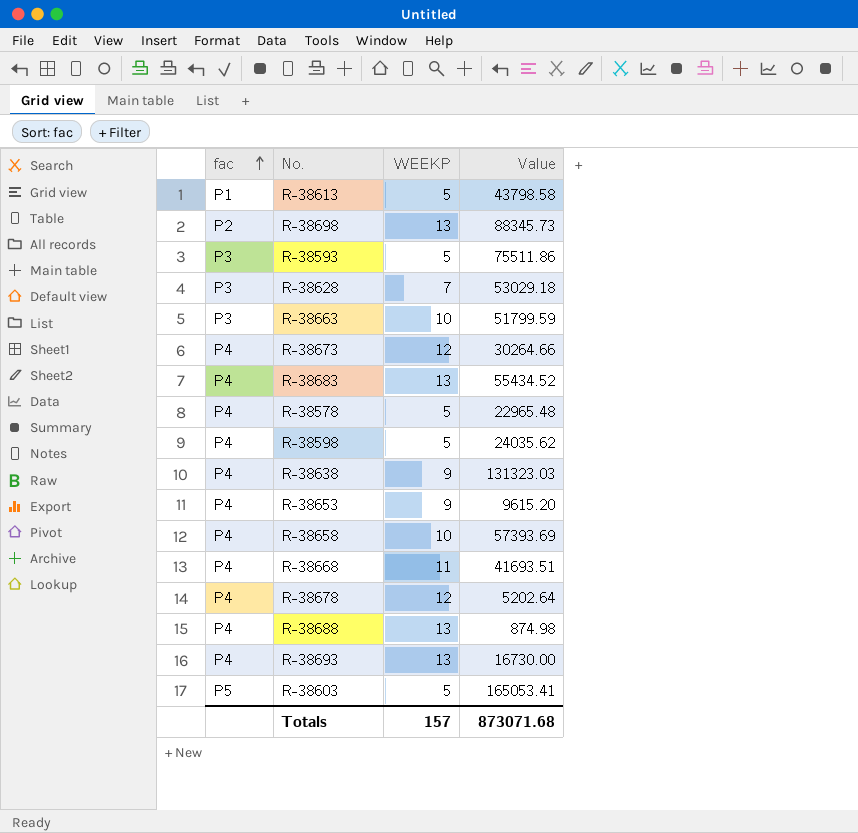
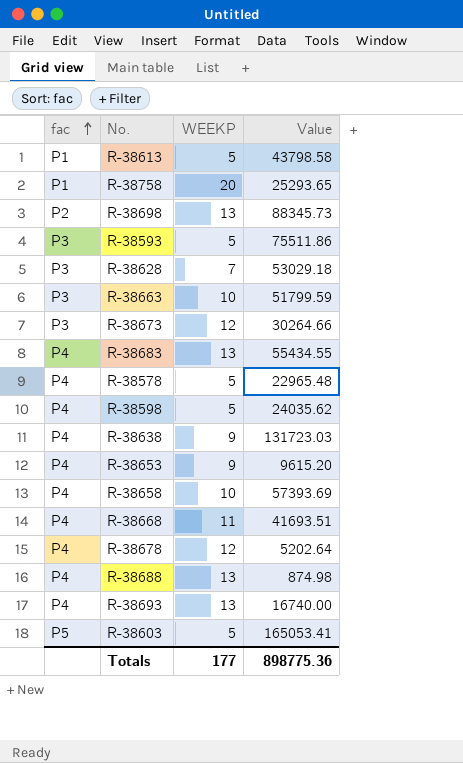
row R-38758: none -> P1 | 20 | 25293.65
R-38673 | fac: P4 -> P3
R-38683 | Value: 55434.52 -> 55434.55
R-38638 | Value: 131323.03 -> 131723.03
R-38693 | Value: 16730.00 -> 16740.00
Totals | WEEKP: 157 -> 177
Totals | Value: 873071.68 -> 898775.36

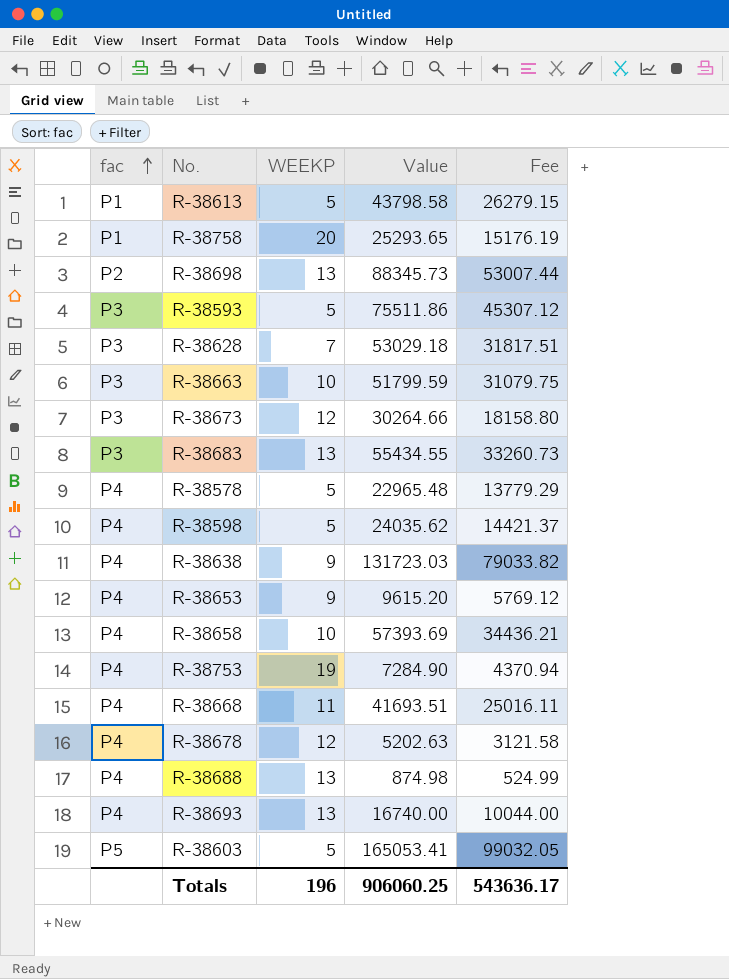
column Fee | formula: none -> [Value] * 0.6
R-38683 | fac: P4 -> P3
row R-38753: none -> P4 | 19 | 7284.90 | 4370.94
R-38678 | Value: 5202.64 -> 5202.63
Totals | WEEKP: 177 -> 196
Totals | Value: 898775.36 -> 906060.25

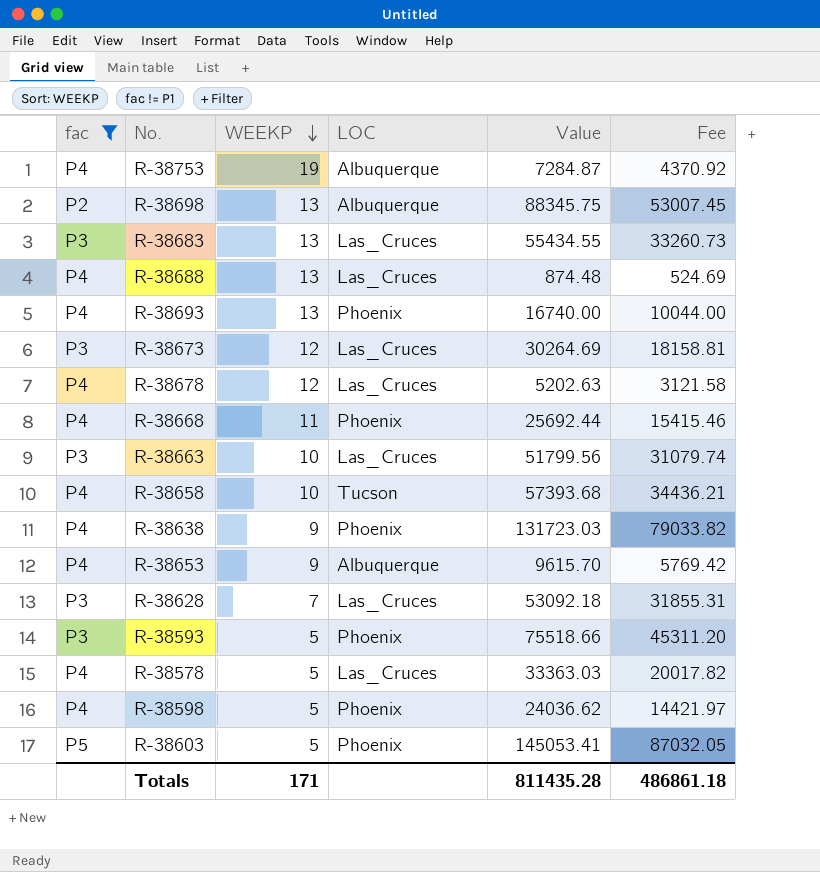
filter: none -> fac != P1
row order: fac ascending -> WEEKP descending
column LOC | position: none -> 4
R-38753 | Value: 7284.90 -> 7284.87
R-38753 | Fee: 4370.94 -> 4370.92
R-38698 | Value: 88345.73 -> 88345.75
R-38698 | Fee: 53007.44 -> 53007.45
R-38688 | Value: 874.98 -> 874.48
R-38688 | Fee: 524.99 -> 524.69
R-38673 | Value: 30264.66 -> 30264.69
R-38673 | Fee: 18158.80 -> 18158.81
R-38668 | Value: 41693.51 -> 25692.44
R-38668 | Fee: 25016.11 -> 15415.46
R-38663 | Value: 51799.59 -> 51799.56
R-38663 | Fee: 31079.75 -> 31079.74
R-38658 | Value: 57393.69 -> 57393.68
R-38653 | Value: 9615.20 -> 9615.70
R-38653 | Fee: 5769.12 -> 5769.42
R-38628 | Value: 53029.18 -> 53092.18
R-38628 | Fee: 31817.51 -> 31855.31
R-38593 | Value: 75511.86 -> 75518.66
R-38593 | Fee: 45307.12 -> 45311.20
R-38578 | Value: 22965.48 -> 33363.03
R-38578 | Fee: 13779.29 -> 20017.82
R-38598 | Value: 24035.62 -> 24036.62
R-38598 | Fee: 14421.37 -> 14421.97
R-38603 | Value: 165053.41 -> 145053.41
R-38603 | Fee: 99032.05 -> 87032.05
Totals | WEEKP: 196 -> 171
Totals | Value: 906060.25 -> 811435.28
Totals | Fee: 543636.17 -> 486861.18

